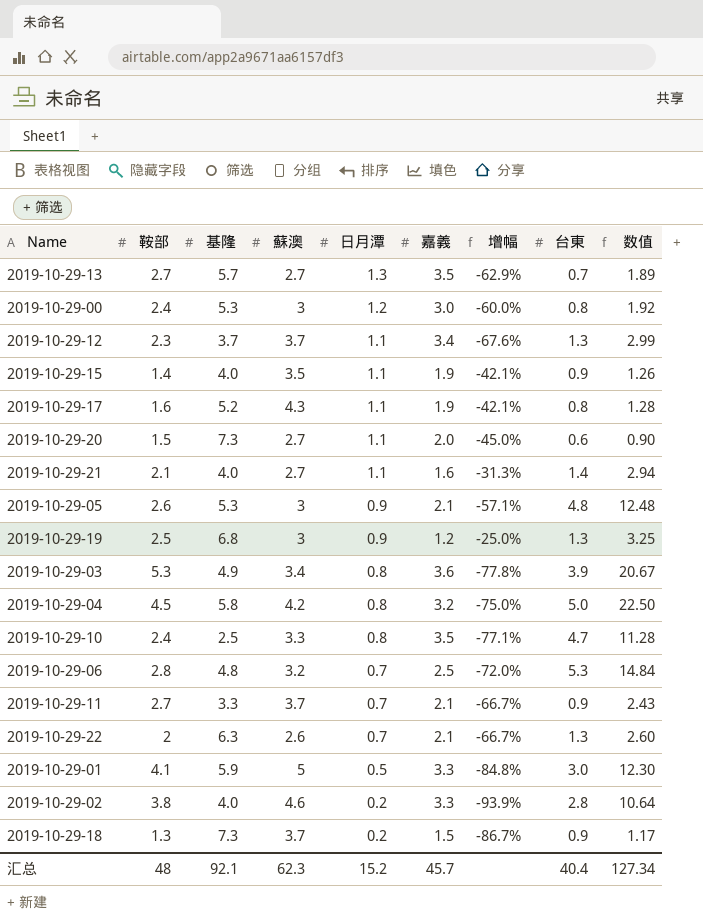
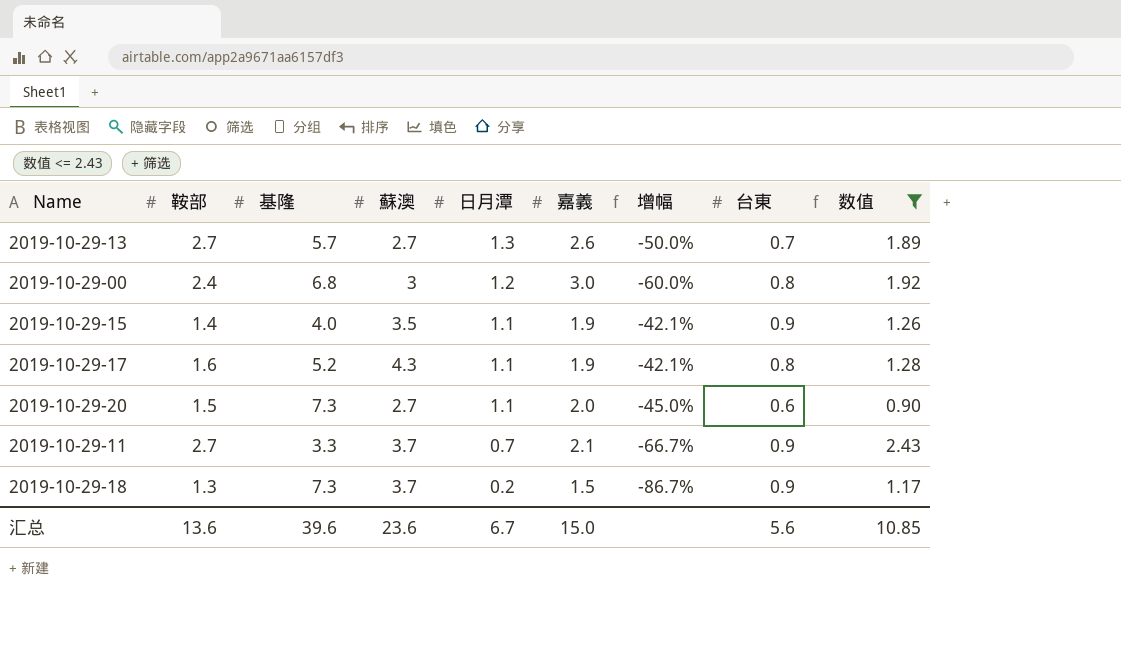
filter: none -> 数值 <= 2.43
2019-10-29-13 | 嘉義: 3.5 -> 2.6
2019-10-29-13 | 增幅: -62.9% -> -50.0%
2019-10-29-00 | 基隆: 5.3 -> 6.8
汇总 | 鞍部: 48 -> 13.6
汇总 | 基隆: 92.1 -> 39.6
汇总 | 蘇澳: 62.3 -> 23.6
汇总 | 日月潭: 15.2 -> 6.7
汇总 | 嘉義: 45.7 -> 15.0
汇总 | 台東: 40.4 -> 5.6
汇总 | 数值: 127.34 -> 10.85

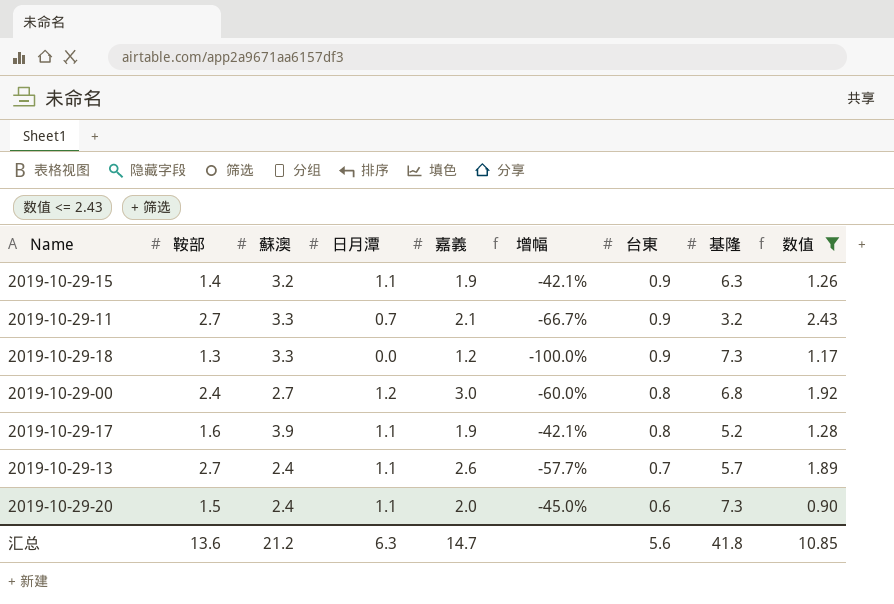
row order: 日月潭 descending -> 台東 descending
column 基隆 | position: 3 -> 8
2019-10-29-15 | 蘇澳: 3.5 -> 3.2
2019-10-29-15 | 基隆: 4.0 -> 6.3
2019-10-29-11 | 蘇澳: 3.7 -> 3.3
2019-10-29-11 | 基隆: 3.3 -> 3.2
2019-10-29-18 | 蘇澳: 3.7 -> 3.3
2019-10-29-18 | 日月潭: 0.2 -> 0.0
2019-10-29-18 | 嘉義: 1.5 -> 1.2
2019-10-29-18 | 增幅: -86.7% -> -100.0%
2019-10-29-00 | 蘇澳: 3 -> 2.7
2019-10-29-17 | 蘇澳: 4.3 -> 3.9
2019-10-29-13 | 蘇澳: 2.7 -> 2.4
2019-10-29-13 | 日月潭: 1.3 -> 1.1
2019-10-29-13 | 增幅: -50.0% -> -57.7%
2019-10-29-20 | 蘇澳: 2.7 -> 2.4
汇总 | 蘇澳: 23.6 -> 21.2
汇总 | 日月潭: 6.7 -> 6.3
汇总 | 嘉義: 15.0 -> 14.7
汇总 | 基隆: 39.6 -> 41.8

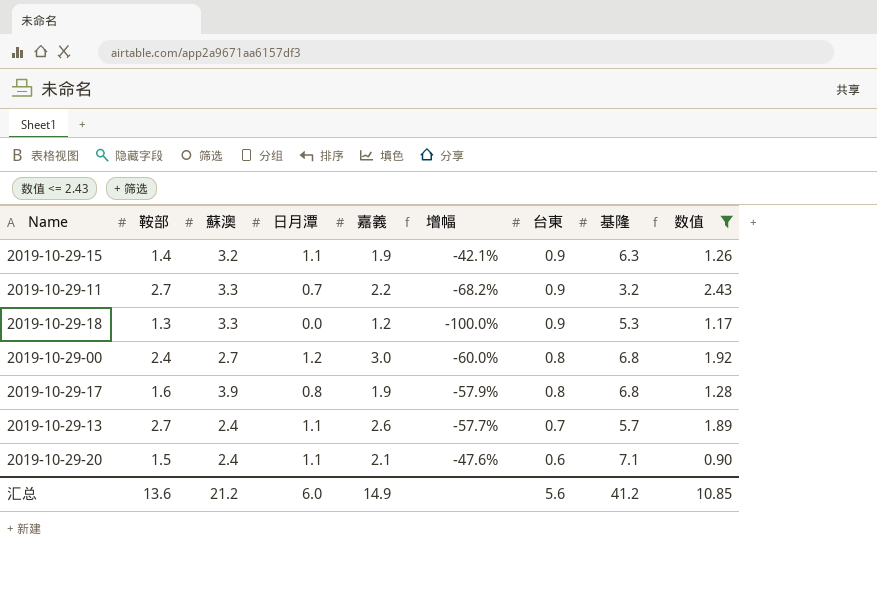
2019-10-29-11 | 嘉義: 2.1 -> 2.2
2019-10-29-11 | 增幅: -66.7% -> -68.2%
2019-10-29-18 | 基隆: 7.3 -> 5.3
2019-10-29-17 | 日月潭: 1.1 -> 0.8
2019-10-29-17 | 增幅: -42.1% -> -57.9%
2019-10-29-17 | 基隆: 5.2 -> 6.8
2019-10-29-20 | 嘉義: 2.0 -> 2.1
2019-10-29-20 | 增幅: -45.0% -> -47.6%
2019-10-29-20 | 基隆: 7.3 -> 7.1
汇总 | 日月潭: 6.3 -> 6.0
汇总 | 嘉義: 14.7 -> 14.9
汇总 | 基隆: 41.8 -> 41.2

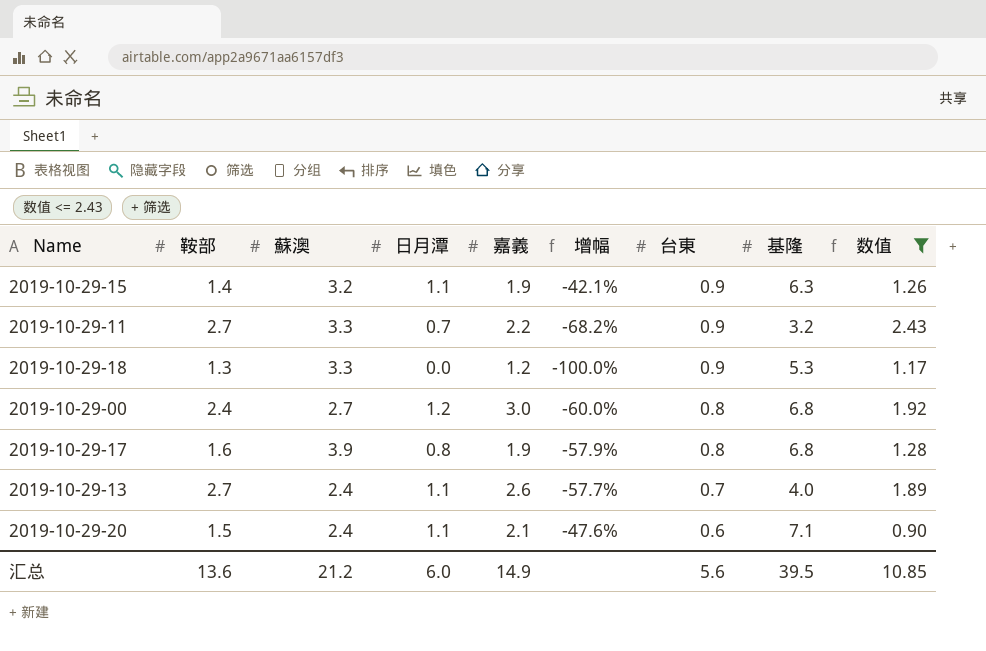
2019-10-29-13 | 基隆: 5.7 -> 4.0
汇总 | 基隆: 41.2 -> 39.5

